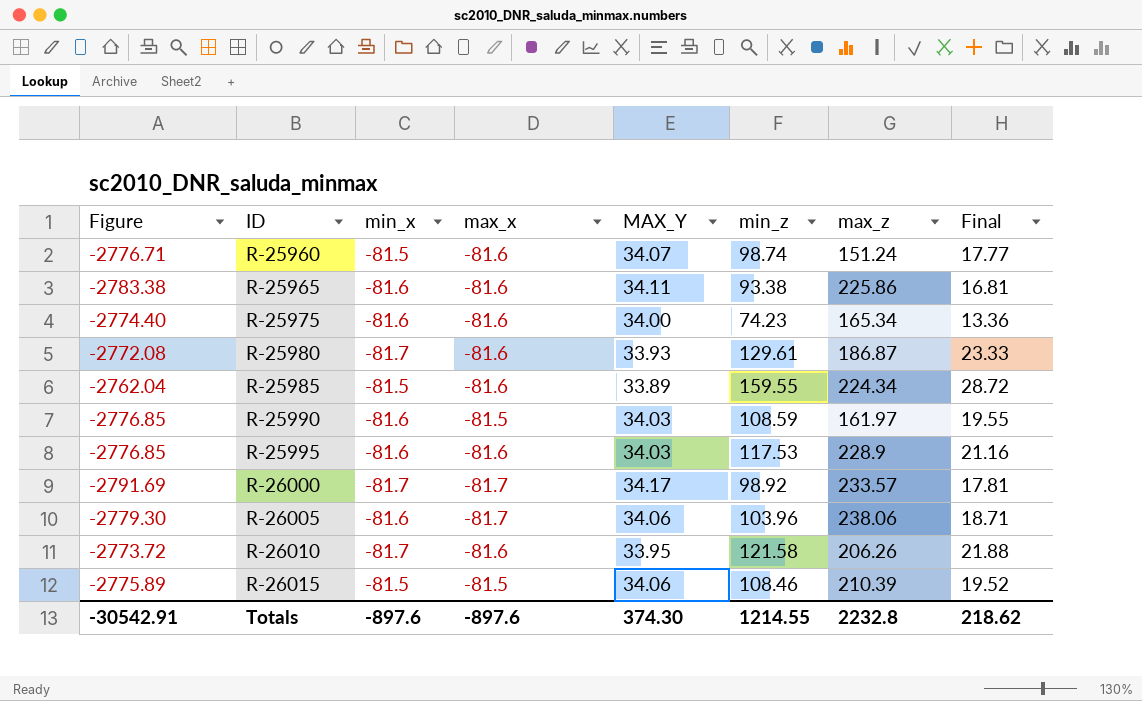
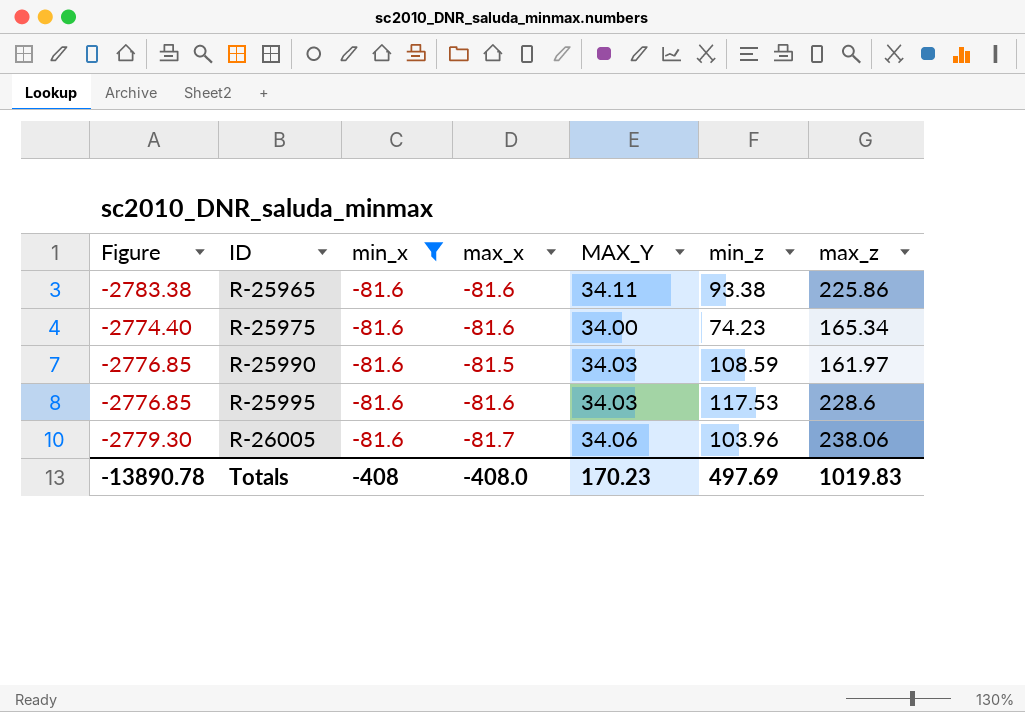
filter: none -> min_x = -81.6
column Final | formula: [min_z] * 0.18 -> none
R-25995 | max_z: 228.9 -> 228.6
Totals | Figure: -30542.91 -> -13890.78
Totals | min_x: -897.6 -> -408
Totals | max_x: -897.6 -> -408.0
Totals | MAX_Y: 374.30 -> 170.23
Totals | min_z: 1214.55 -> 497.69
Totals | max_z: 2232.8 -> 1019.83

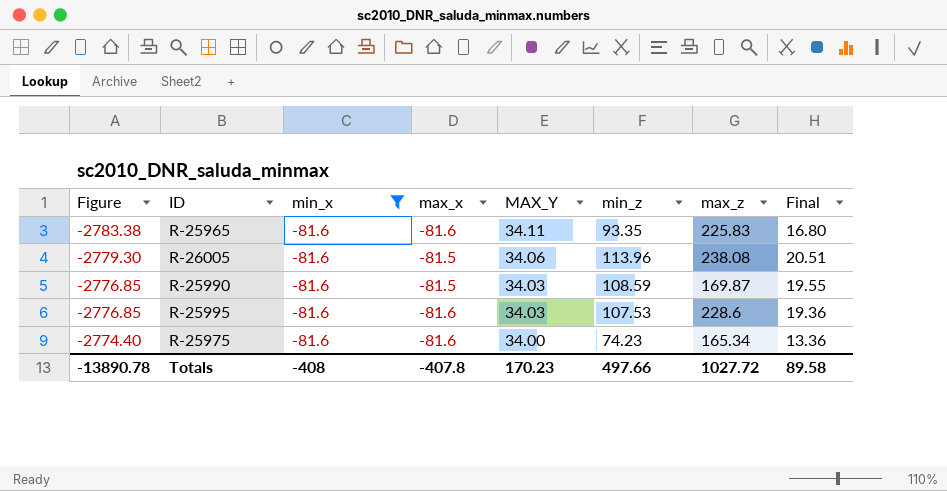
row order: ID ascending -> Figure ascending
column Final | formula: none -> [min_z] * 0.18
R-25965 | min_z: 93.38 -> 93.35
R-25965 | max_z: 225.86 -> 225.83
R-26005 | max_x: -81.7 -> -81.5
R-26005 | min_z: 103.96 -> 113.96
R-26005 | max_z: 238.06 -> 238.08
R-25990 | max_z: 161.97 -> 169.87
R-25995 | min_z: 117.53 -> 107.53
Totals | max_x: -408.0 -> -407.8
Totals | min_z: 497.69 -> 497.66
Totals | max_z: 1019.83 -> 1027.72

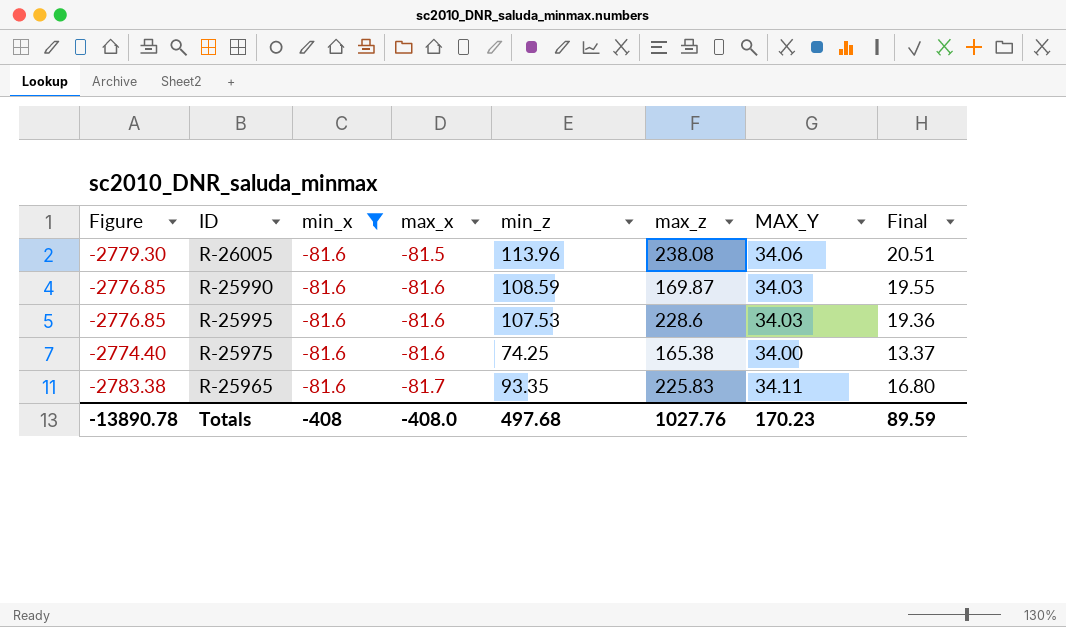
row order: Figure ascending -> max_x descending
column MAX_Y | position: 5 -> 7
R-25990 | max_x: -81.5 -> -81.6
R-25975 | min_z: 74.23 -> 74.25
R-25975 | max_z: 165.34 -> 165.38
R-25975 | Final: 13.36 -> 13.37
R-25965 | max_x: -81.6 -> -81.7
Totals | max_x: -407.8 -> -408.0
Totals | min_z: 497.66 -> 497.68
Totals | max_z: 1027.72 -> 1027.76
Totals | Final: 89.58 -> 89.59

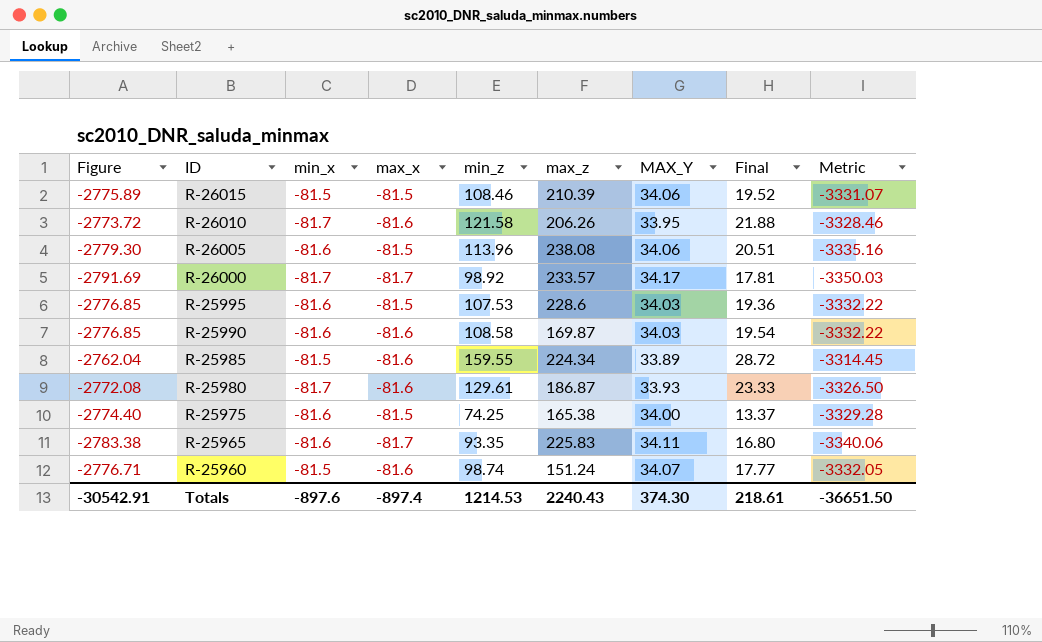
filter: min_x = -81.6 -> none
row order: max_x descending -> ID descending
column Metric | formula: none -> [Figure] * 1.2
R-25995 | max_x: -81.6 -> -81.5
R-25990 | min_z: 108.59 -> 108.58
R-25990 | Final: 19.55 -> 19.54
R-25975 | max_x: -81.6 -> -81.5
Totals | Figure: -13890.78 -> -30542.91
Totals | min_x: -408 -> -897.6
Totals | max_x: -408.0 -> -897.4
Totals | min_z: 497.68 -> 1214.53
Totals | max_z: 1027.76 -> 2240.43
Totals | MAX_Y: 170.23 -> 374.30
Totals | Final: 89.59 -> 218.61

